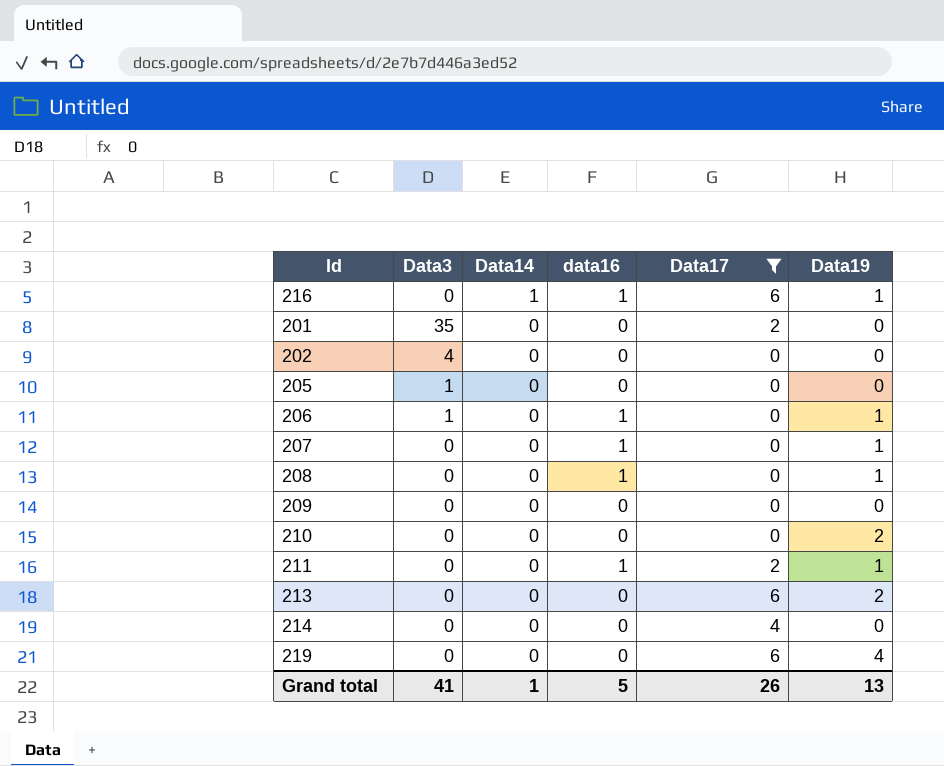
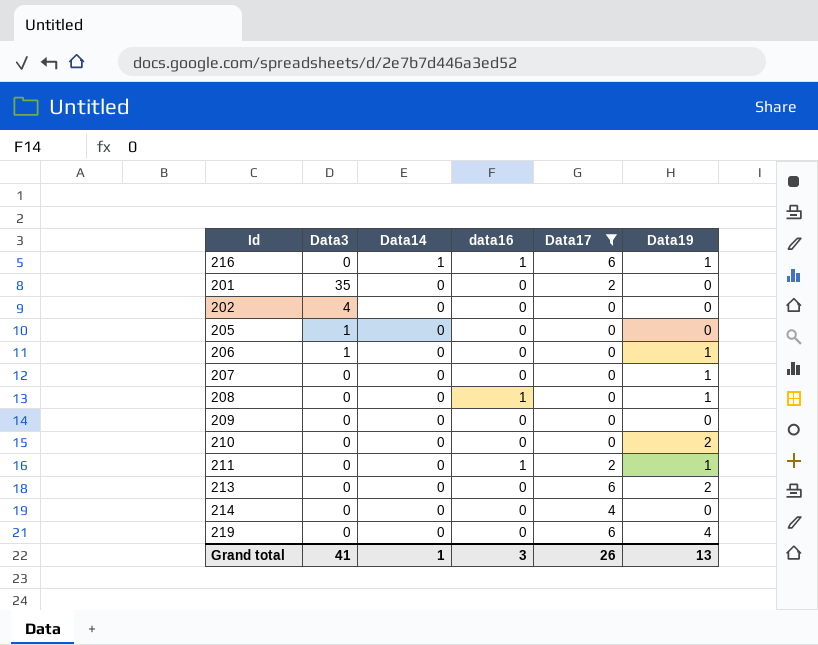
206 | data16: 1 -> 0
207 | data16: 1 -> 0
Grand total | data16: 5 -> 3

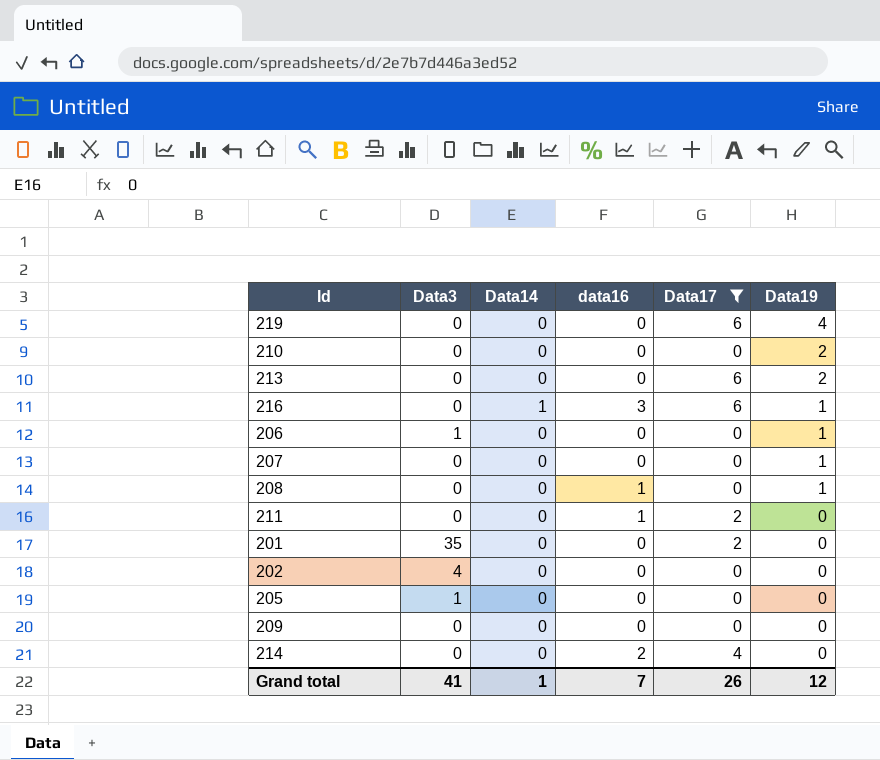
row order: Data14 descending -> Data19 descending
216 | data16: 1 -> 3
211 | Data19: 1 -> 0
214 | data16: 0 -> 2
Grand total | data16: 3 -> 7
Grand total | Data19: 13 -> 12

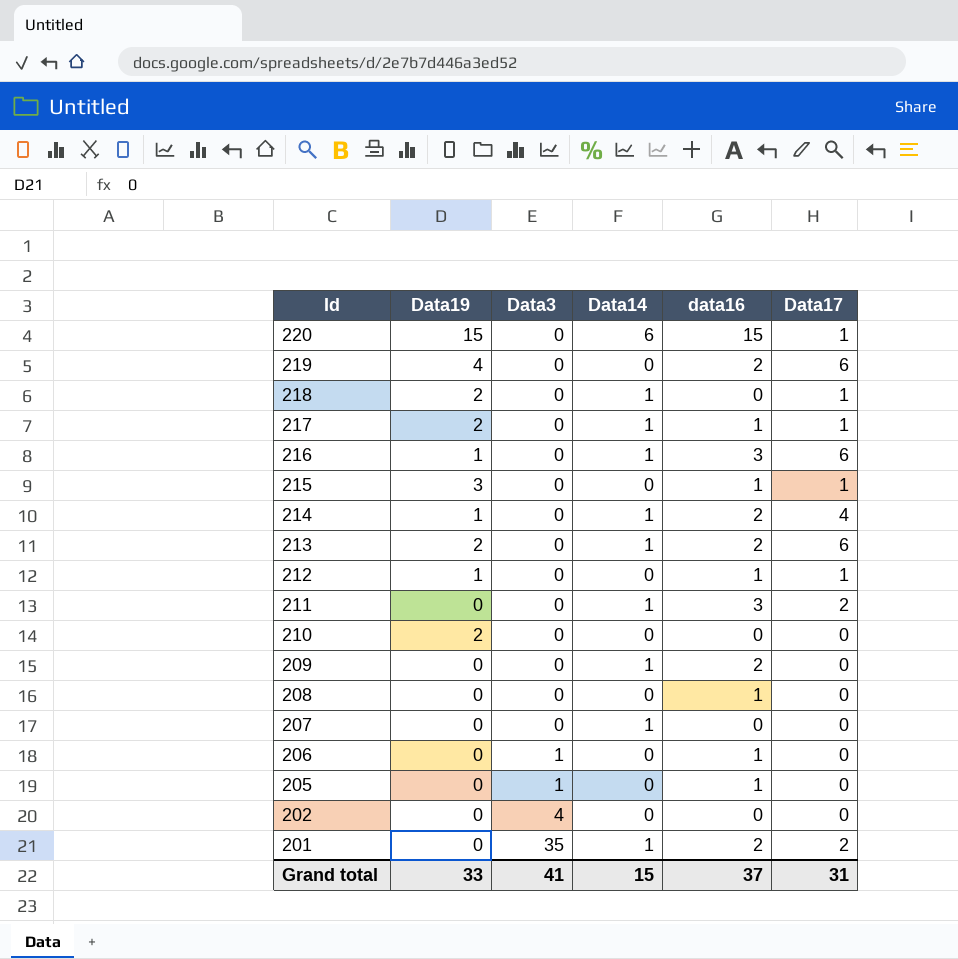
filter: Data17 != 1 -> none
row order: Data19 descending -> Id descending
column Data19 | position: 6 -> 2
219 | data16: 0 -> 2
214 | Data19: 0 -> 1
214 | Data14: 0 -> 1
213 | Data14: 0 -> 1
213 | data16: 0 -> 2
211 | Data14: 0 -> 1
211 | data16: 1 -> 3
209 | Data14: 0 -> 1
209 | data16: 0 -> 2
208 | Data19: 1 -> 0
207 | Data19: 1 -> 0
207 | Data14: 0 -> 1
206 | Data19: 1 -> 0
206 | data16: 0 -> 1
205 | data16: 0 -> 1
201 | Data14: 0 -> 1
201 | data16: 0 -> 2
Grand total | Data19: 12 -> 33
Grand total | Data14: 1 -> 15
Grand total | data16: 7 -> 37
Grand total | Data17: 26 -> 31

